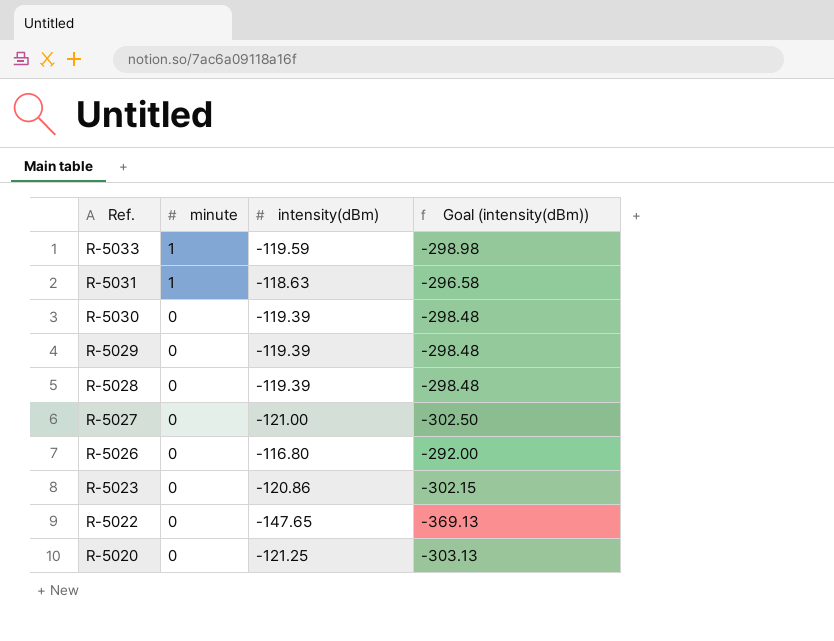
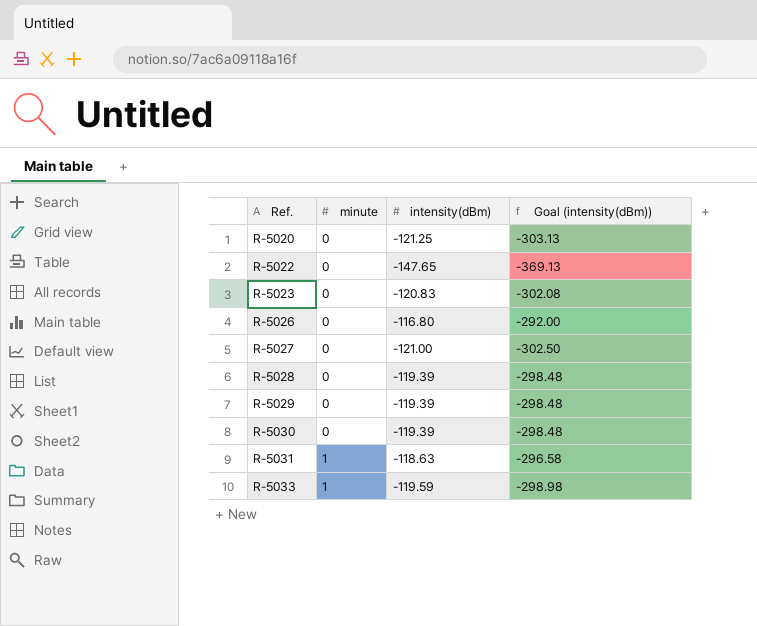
row order: Ref. descending -> Ref. ascending
R-5023 | intensity(dBm): -120.86 -> -120.83
R-5023 | Goal (intensity(dBm)): -302.15 -> -302.08

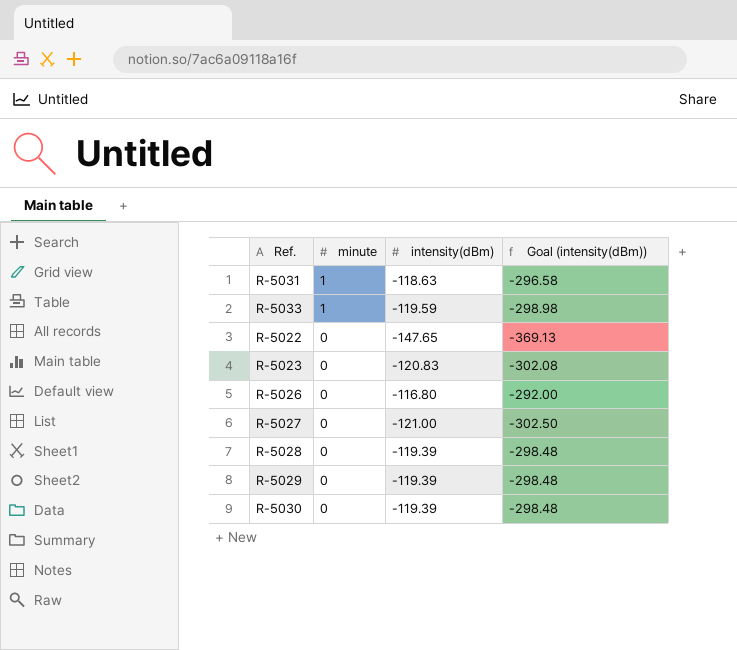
row order: Ref. ascending -> minute descending
row R-5020: 0 | -121.25 | -303.13 -> none

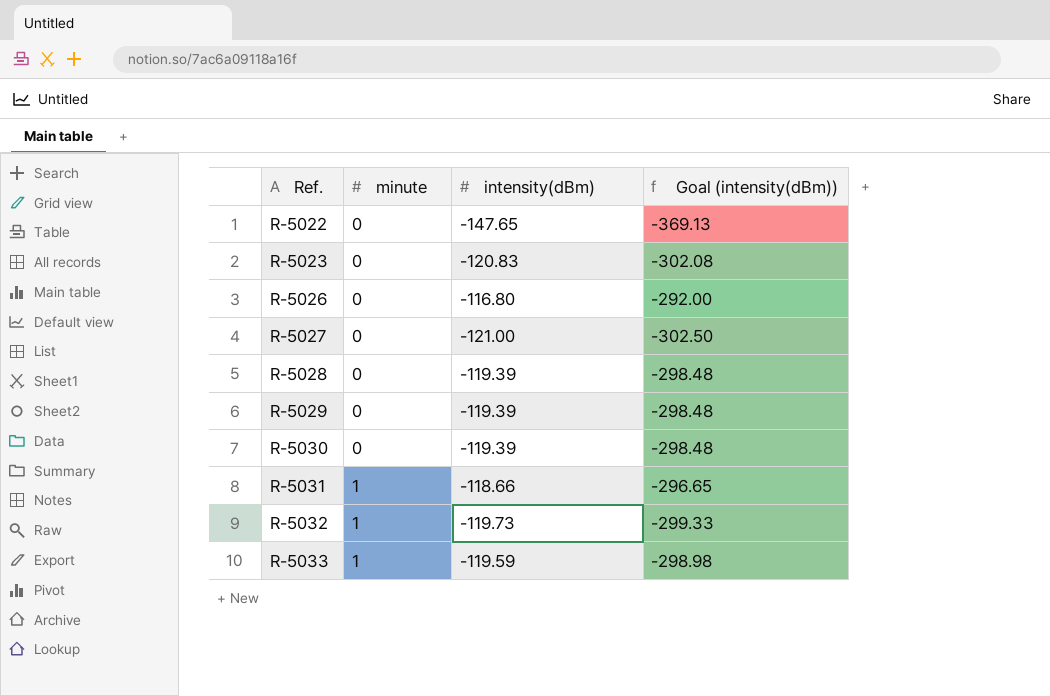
row order: minute descending -> Ref. ascending
R-5031 | intensity(dBm): -118.63 -> -118.66
R-5031 | Goal (intensity(dBm)): -296.58 -> -296.65
row R-5032: none -> 1 | -119.73 | -299.33

